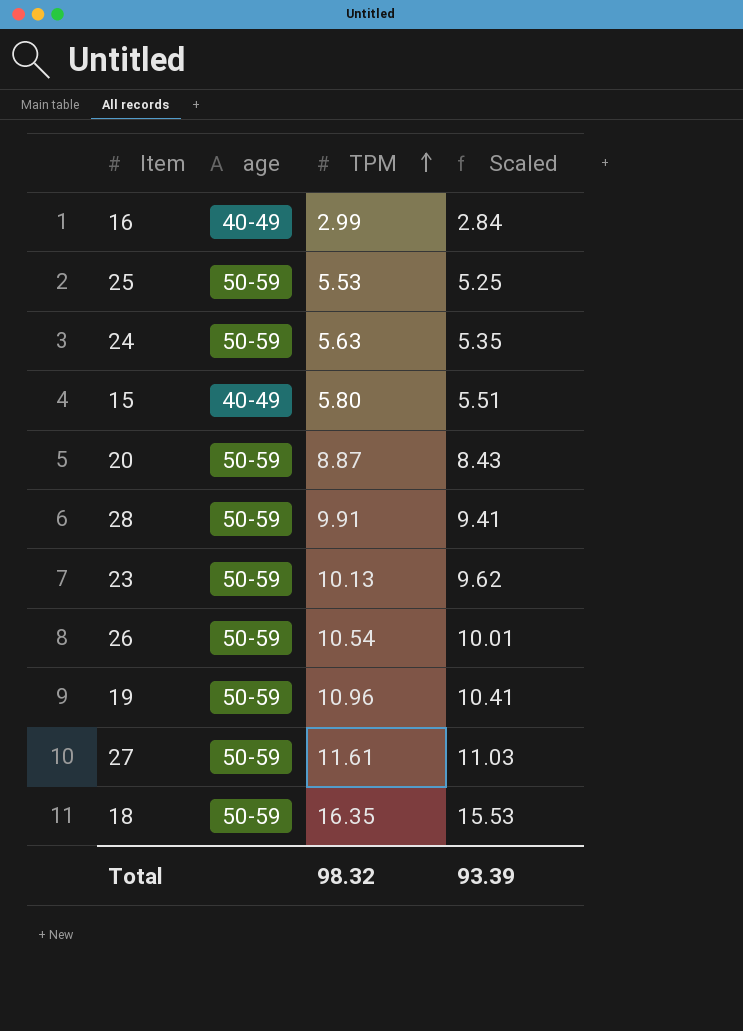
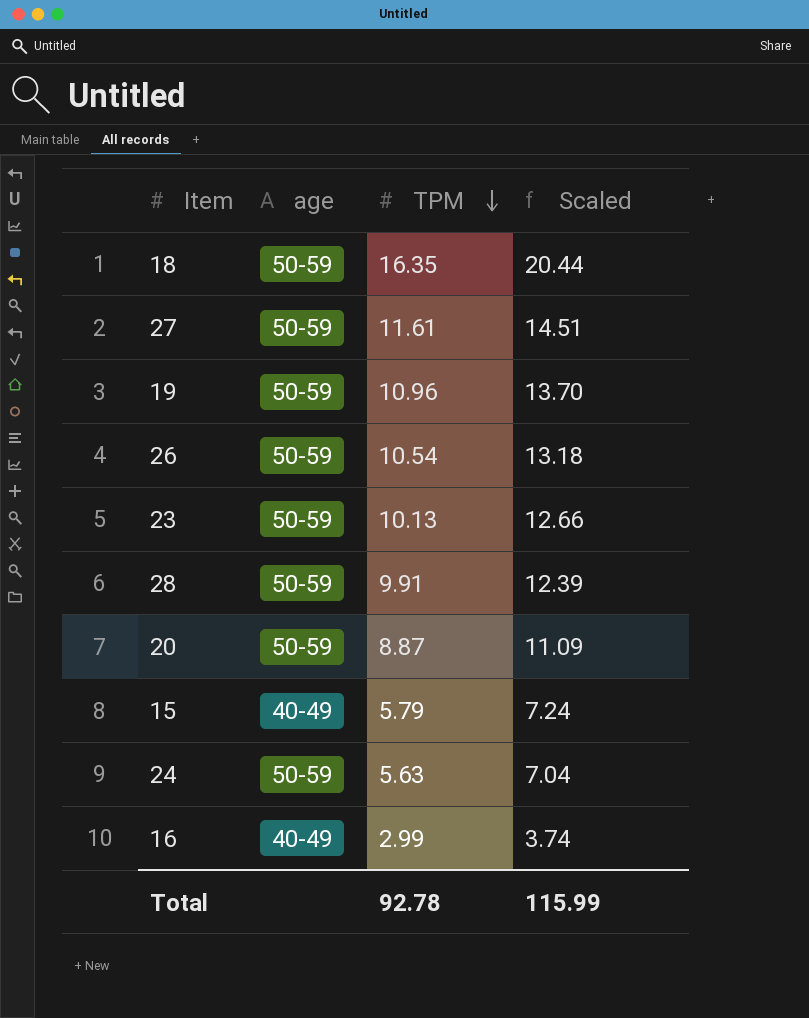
row order: TPM ascending -> TPM descending
column Scaled | formula: [TPM] * 0.95 -> [TPM] * 1.25
row 25: 50-59 | 5.53 | 5.25 -> none
15 | TPM: 5.80 -> 5.79
Total | TPM: 98.32 -> 92.78
Total | Scaled: 93.39 -> 115.99

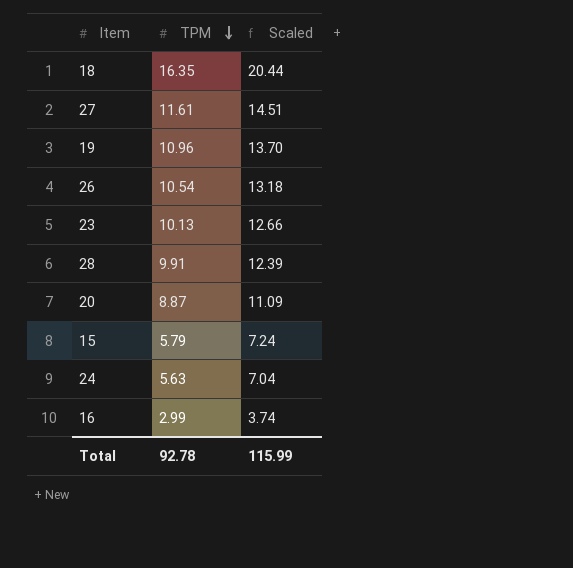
column age | position: 2 -> none

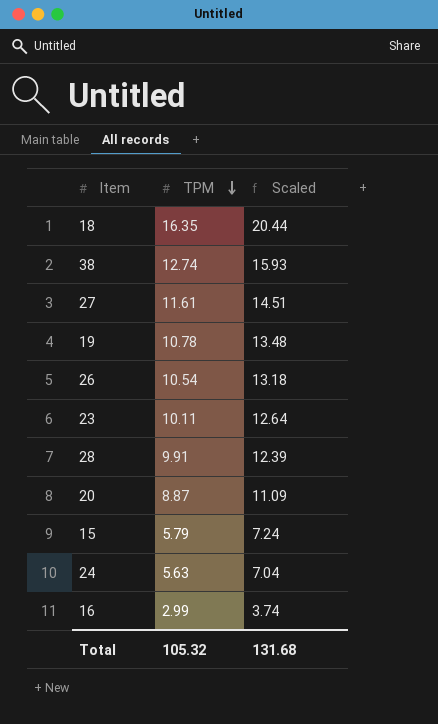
row 38: none -> 12.74 | 15.93
19 | TPM: 10.96 -> 10.78
19 | Scaled: 13.70 -> 13.48
23 | TPM: 10.13 -> 10.11
23 | Scaled: 12.66 -> 12.64
Total | TPM: 92.78 -> 105.32
Total | Scaled: 115.99 -> 131.68

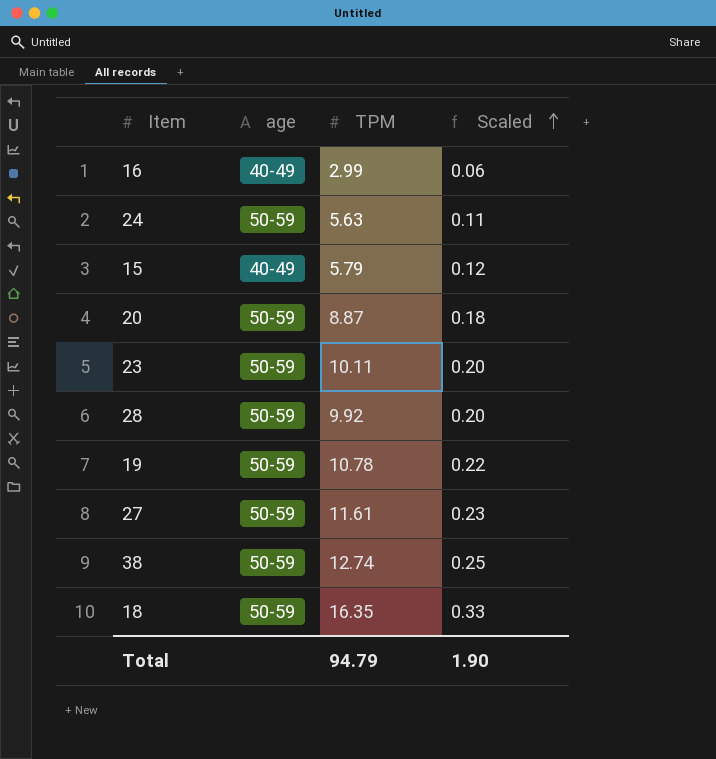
row order: TPM descending -> Scaled ascending
column age | position: none -> 2
column Scaled | formula: [TPM] * 1.25 -> [TPM] * 0.02
row 26: 10.54 | 13.18 -> none
28 | TPM: 9.91 -> 9.92
Total | TPM: 105.32 -> 94.79
Total | Scaled: 131.68 -> 1.90

